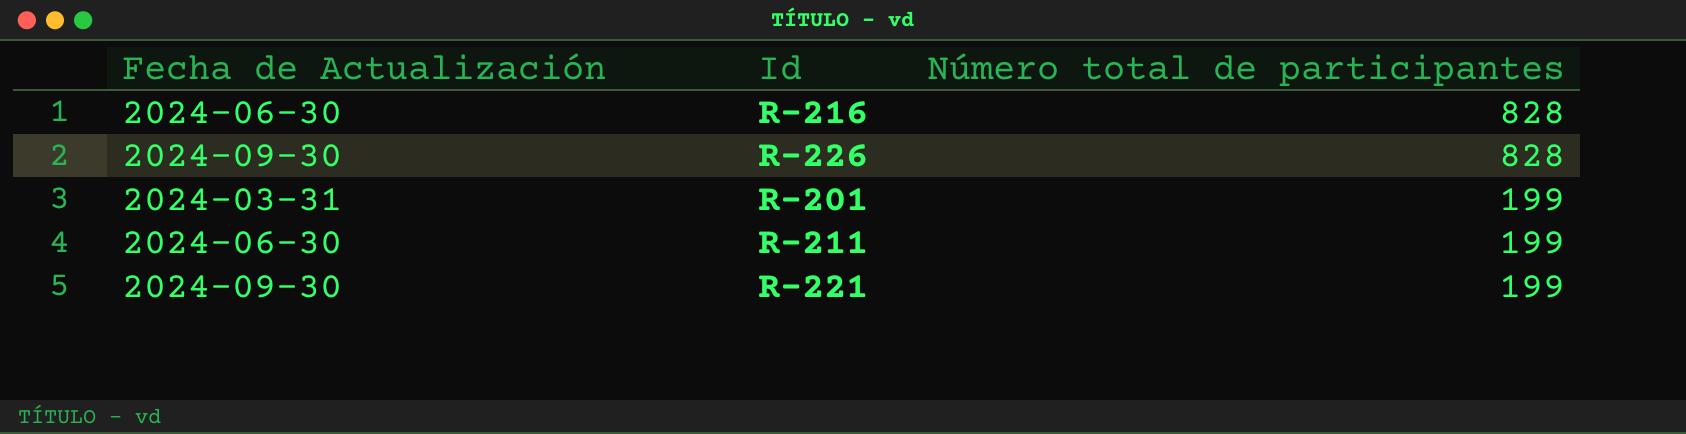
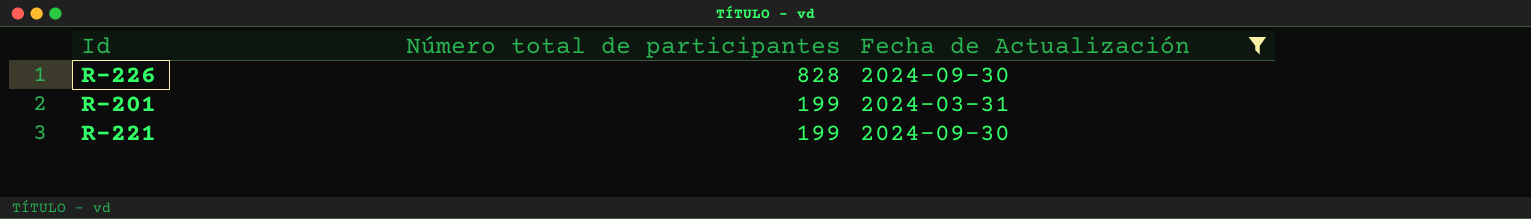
filter: none -> Fecha de Actualización != 2024-06-30
column Fecha de Actualización | position: 1 -> 3

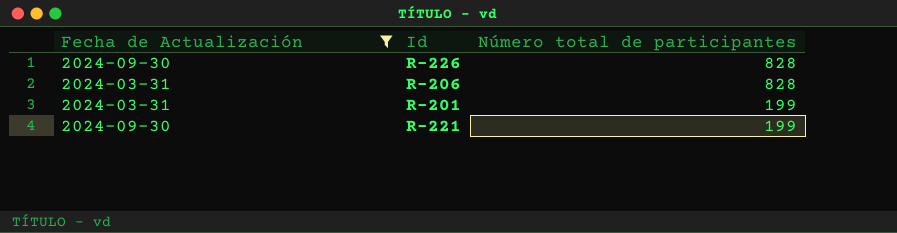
column Fecha de Actualización | position: 3 -> 1
row R-206: none -> 2024-03-31 | 828

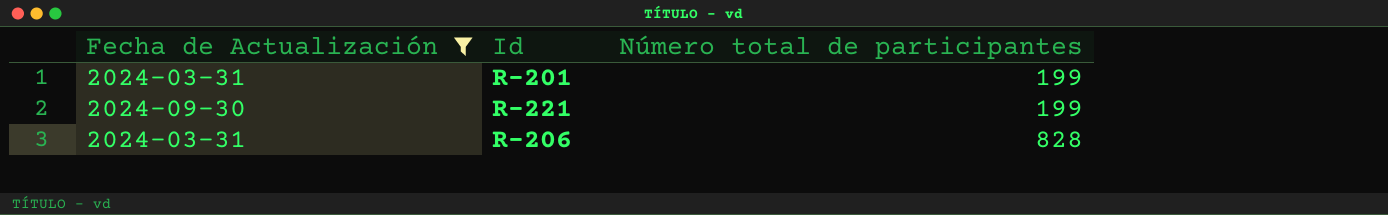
row order: Número total de participantes descending -> Número total de participantes ascending
row R-226: 2024-09-30 | 828 -> none

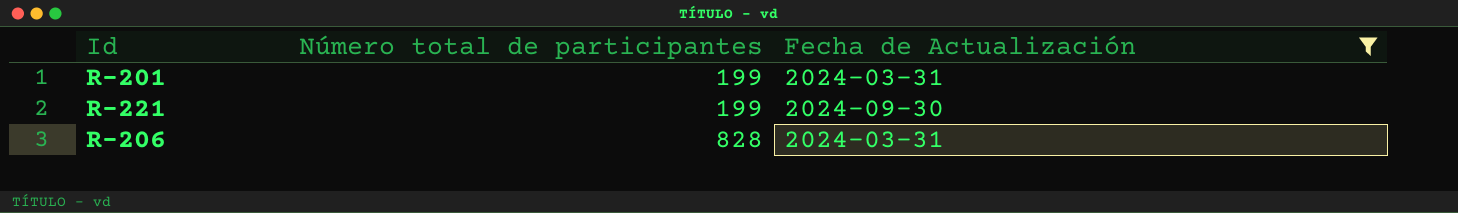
column Fecha de Actualización | position: 1 -> 3

